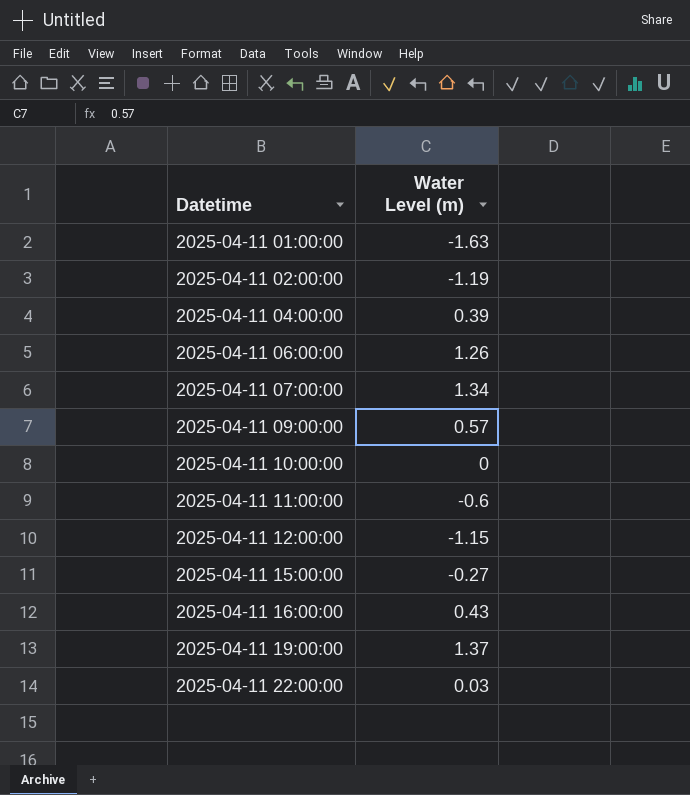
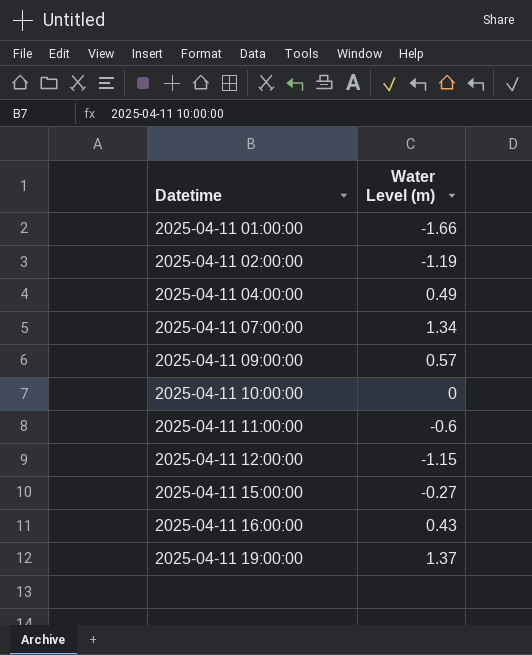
row 2025-04-11 06:00:00: 1.26 -> none
row 2025-04-11 22:00:00: 0.03 -> none
2025-04-11 01:00:00 | Water Level (m): -1.63 -> -1.66
2025-04-11 04:00:00 | Water Level (m): 0.39 -> 0.49

